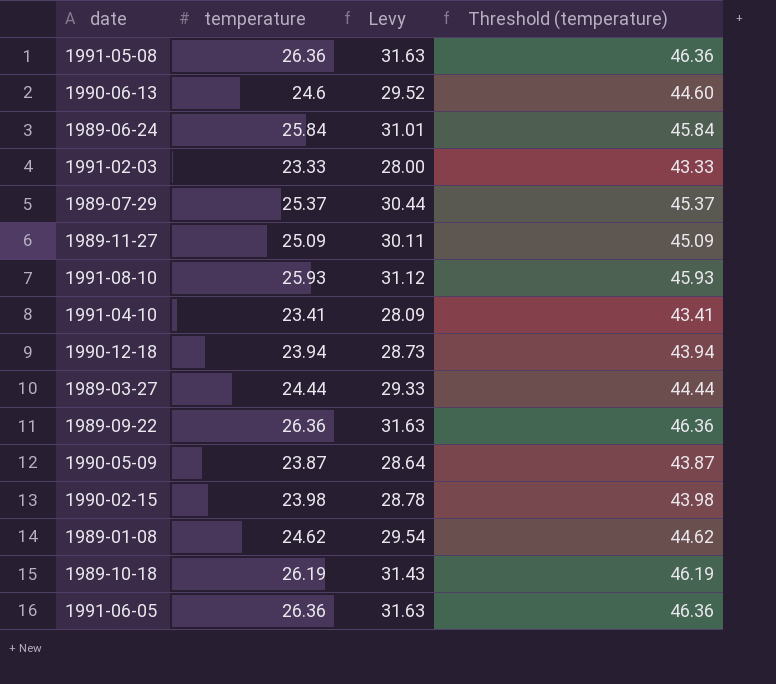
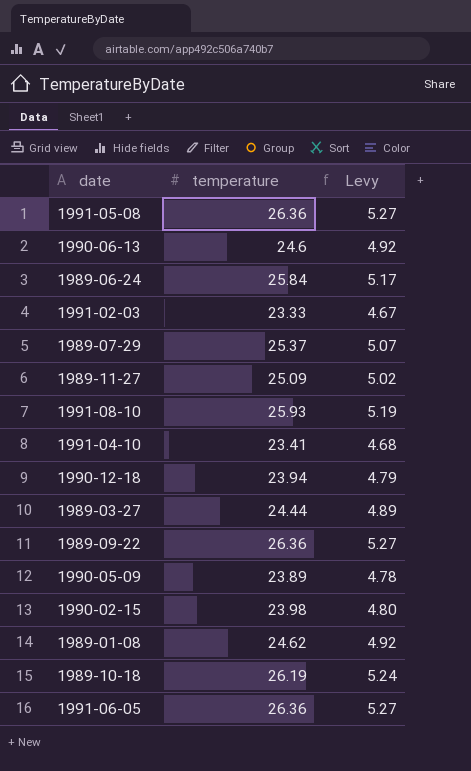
column Threshold (temperature) | formula: [temperature] + 20 -> none
column Levy | formula: [temperature] * 1.2 -> [temperature] * 0.2
1990-05-09 | temperature: 23.87 -> 23.89

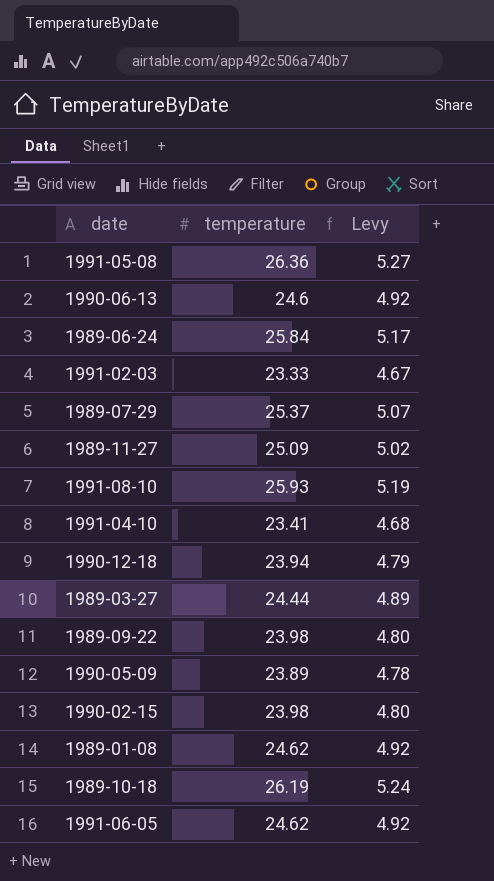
1989-09-22 | temperature: 26.36 -> 23.98
1989-09-22 | Levy: 5.27 -> 4.80
1991-06-05 | temperature: 26.36 -> 24.62
1991-06-05 | Levy: 5.27 -> 4.92

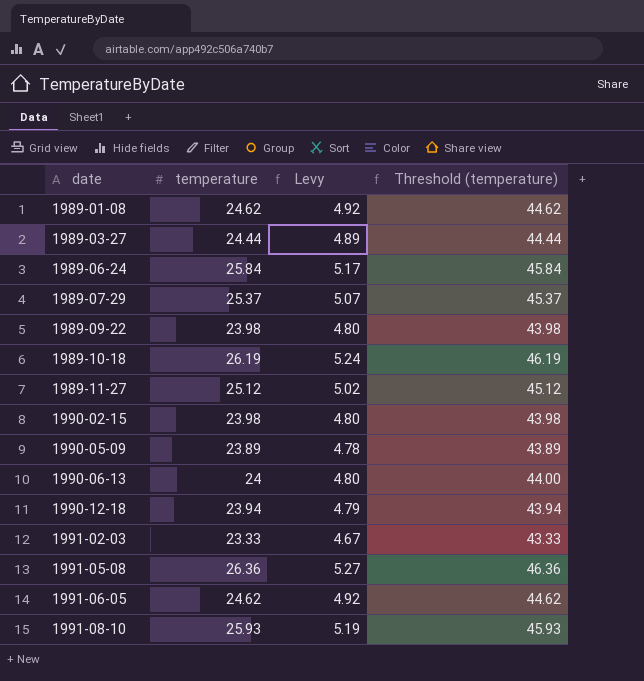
row order: none -> date ascending
column Threshold (temperature) | formula: none -> [temperature] + 20
row 1991-04-10: 23.41 | 4.68 -> none
1989-11-27 | temperature: 25.09 -> 25.12
1990-06-13 | temperature: 24.6 -> 24
1990-06-13 | Levy: 4.92 -> 4.80

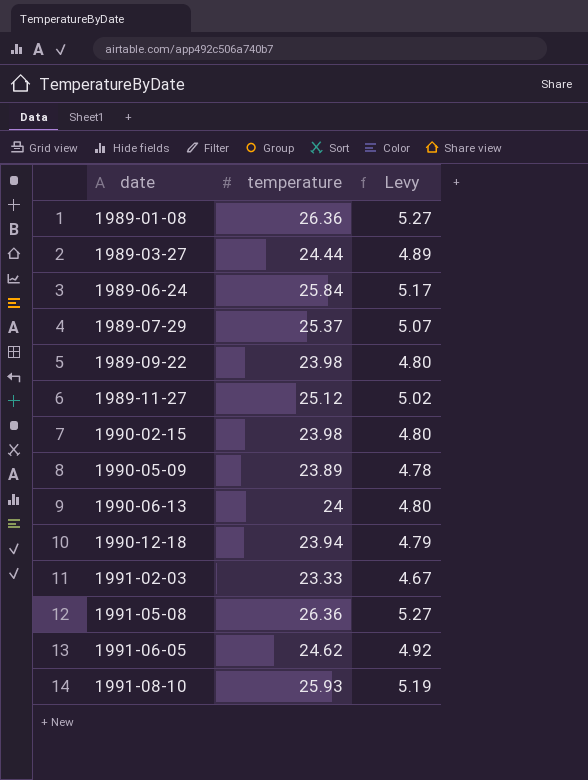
column Threshold (temperature) | formula: [temperature] + 20 -> none
row 1989-10-18: 26.19 | 5.24 | 46.19 -> none
1989-01-08 | temperature: 24.62 -> 26.36
1989-01-08 | Levy: 4.92 -> 5.27

